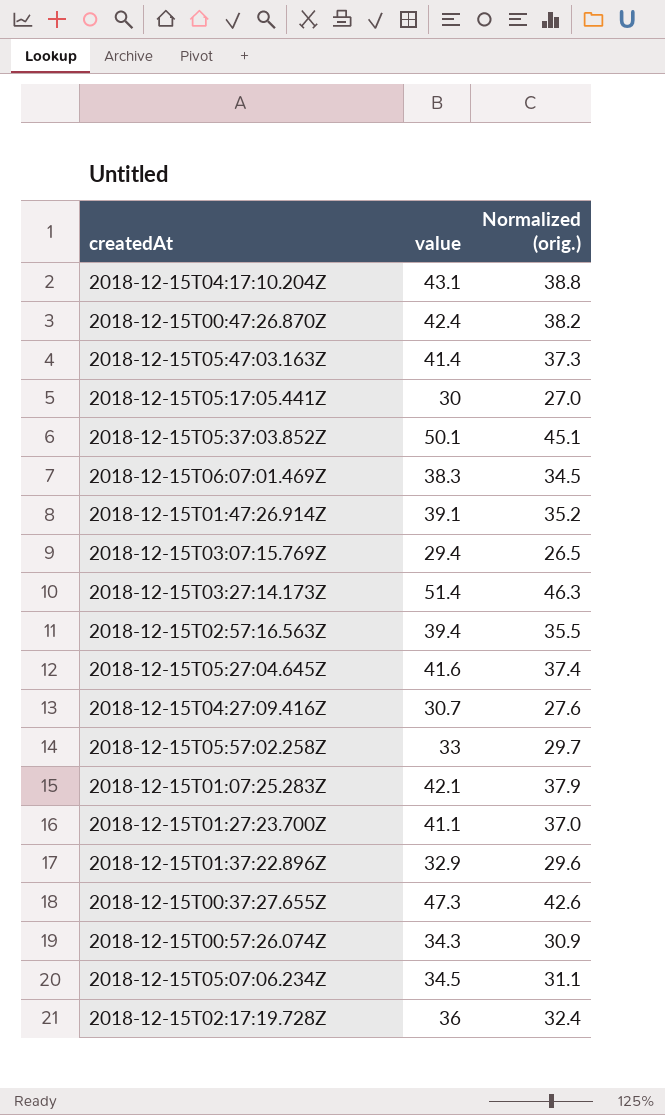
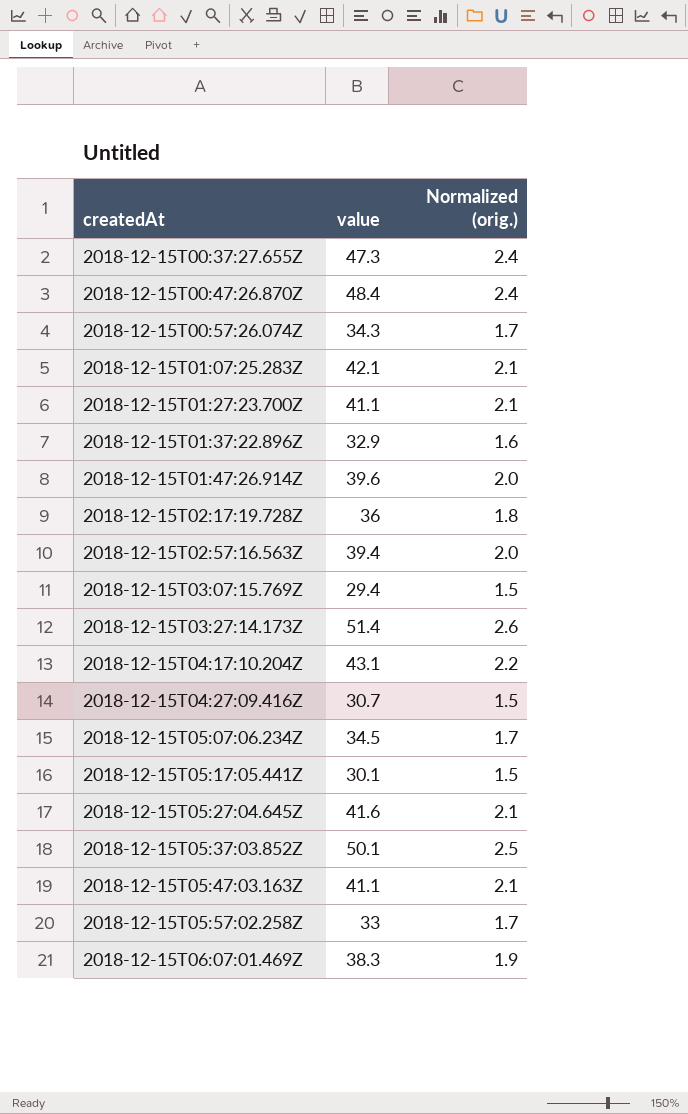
row order: none -> createdAt ascending
column Normalized (orig.) | formula: [value] * 0.9 -> [value] * 0.05
2018-12-15T00:47:26.870Z | value: 42.4 -> 48.4
2018-12-15T01:47:26.914Z | value: 39.1 -> 39.6
2018-12-15T05:17:05.441Z | value: 30 -> 30.1
2018-12-15T05:47:03.163Z | value: 41.4 -> 41.1

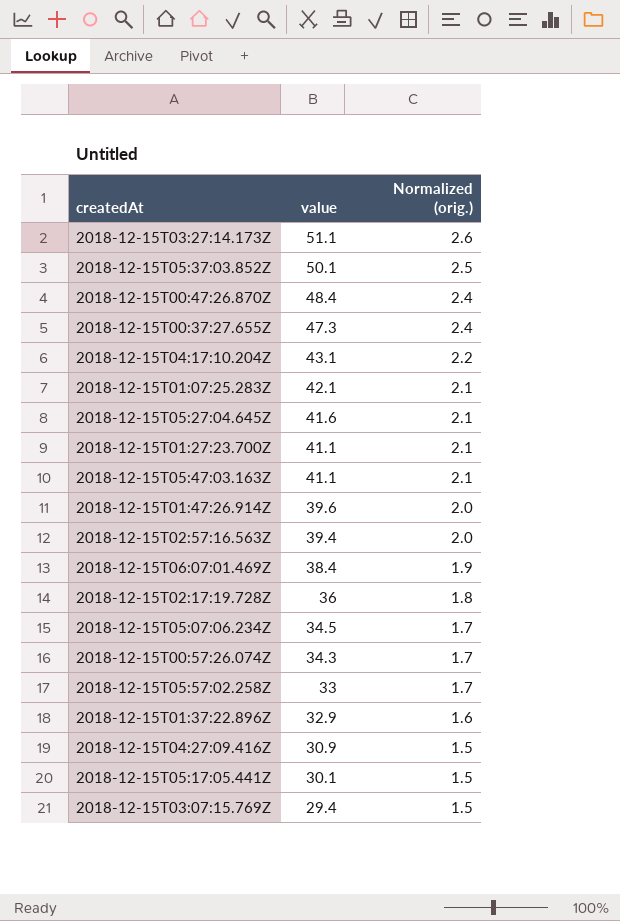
row order: createdAt ascending -> value descending
2018-12-15T03:27:14.173Z | value: 51.4 -> 51.1
2018-12-15T06:07:01.469Z | value: 38.3 -> 38.4
2018-12-15T04:27:09.416Z | value: 30.7 -> 30.9

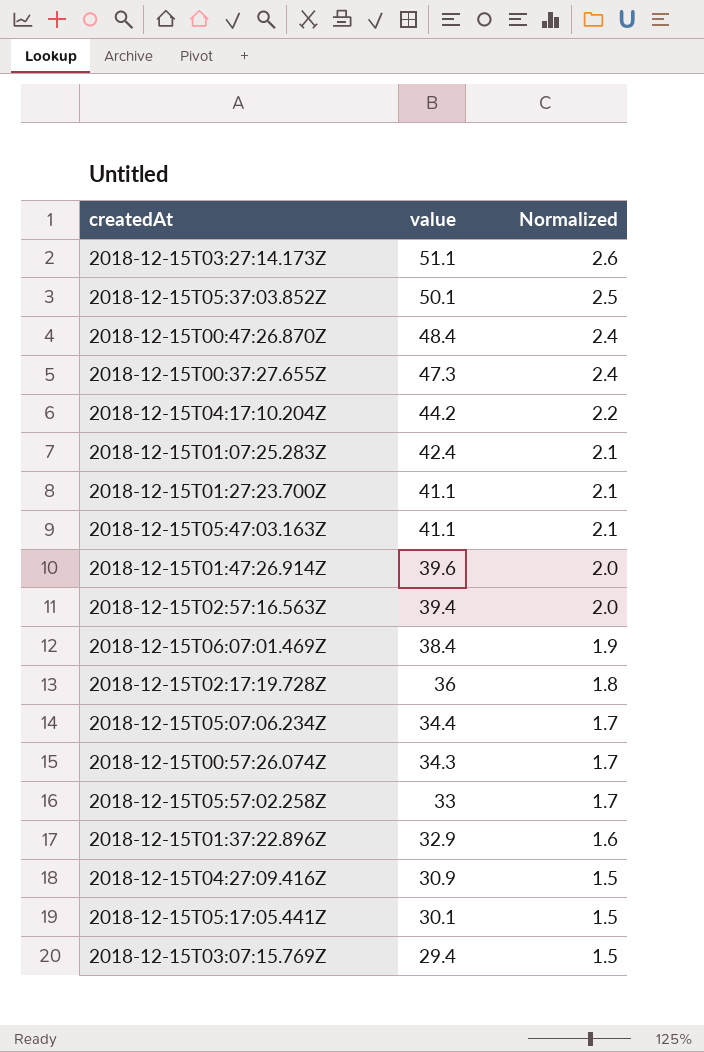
column name: Normalized (orig.) -> Normalized
row 2018-12-15T05:27:04.645Z: 41.6 | 2.1 -> none
2018-12-15T04:17:10.204Z | value: 43.1 -> 44.2
2018-12-15T01:07:25.283Z | value: 42.1 -> 42.4
2018-12-15T05:07:06.234Z | value: 34.5 -> 34.4

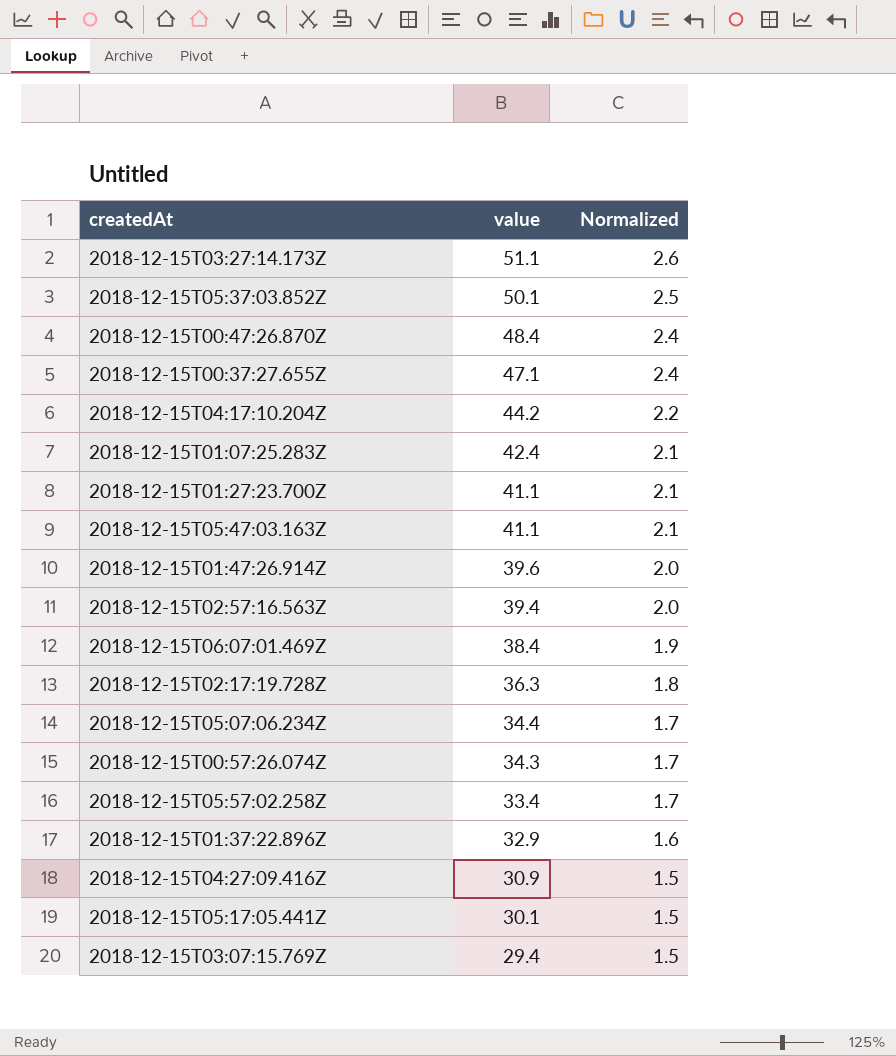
2018-12-15T00:37:27.655Z | value: 47.3 -> 47.1
2018-12-15T02:17:19.728Z | value: 36 -> 36.3
2018-12-15T05:57:02.258Z | value: 33 -> 33.4

